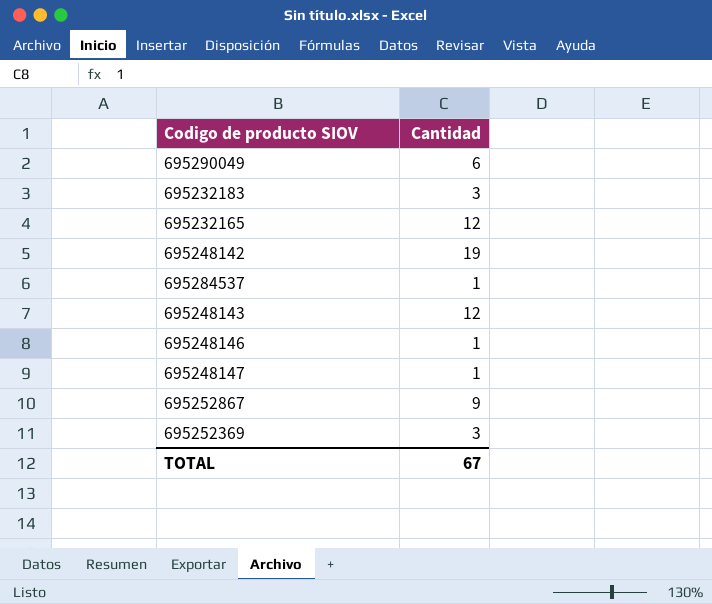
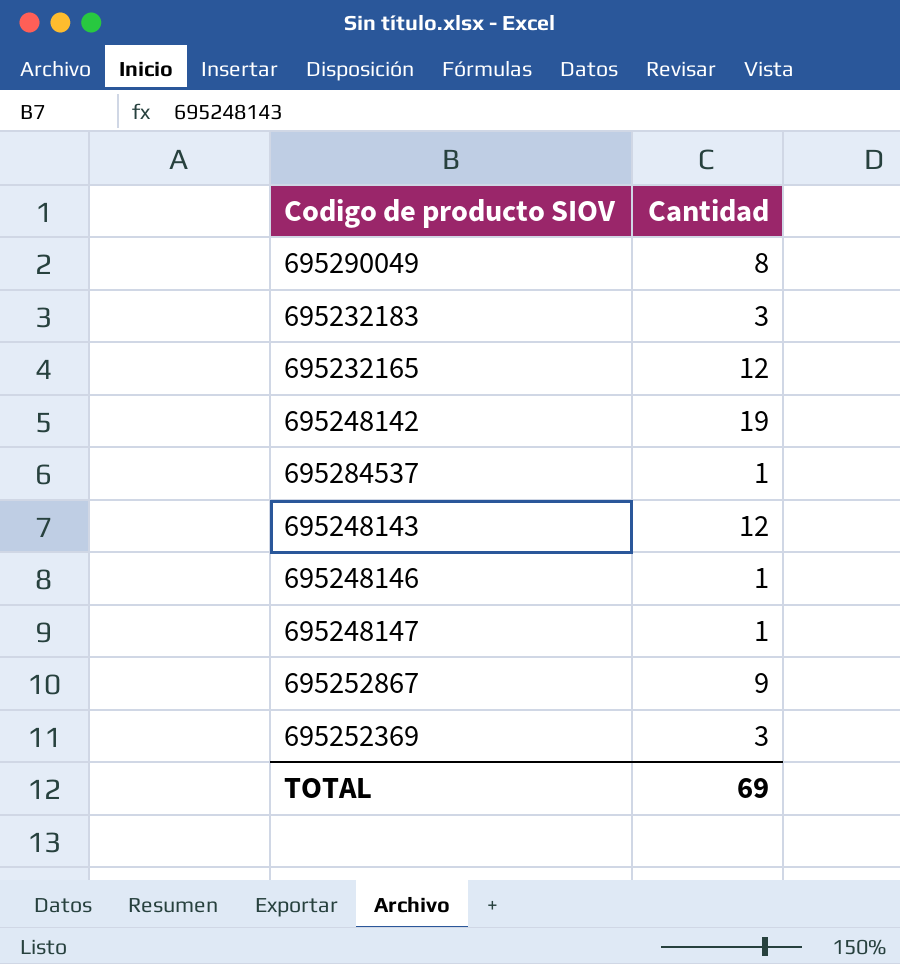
695290049 | Cantidad: 6 -> 8
TOTAL | Cantidad: 67 -> 69

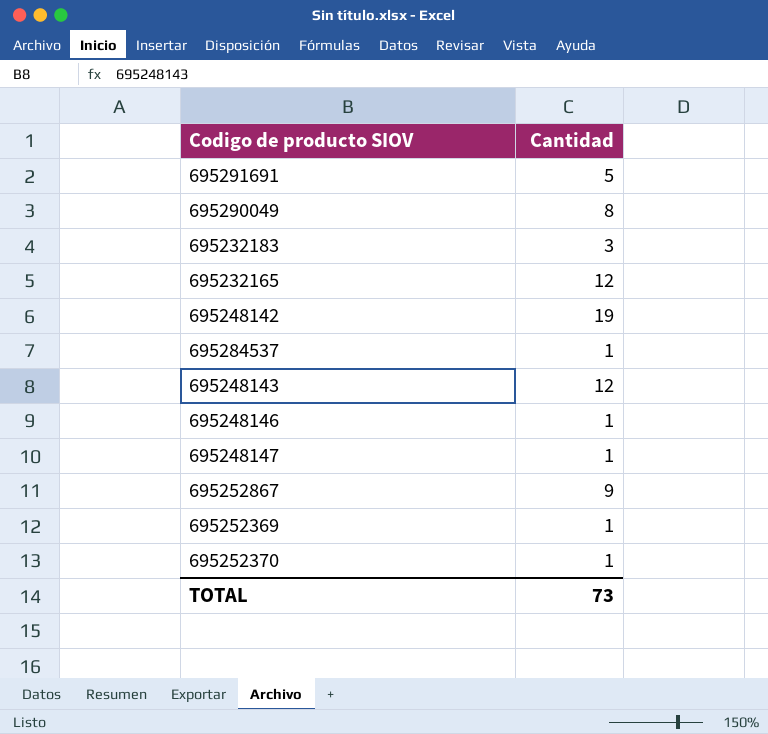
row 695291691: none -> 5
695252369 | Cantidad: 3 -> 1
row 695252370: none -> 1
TOTAL | Cantidad: 69 -> 73

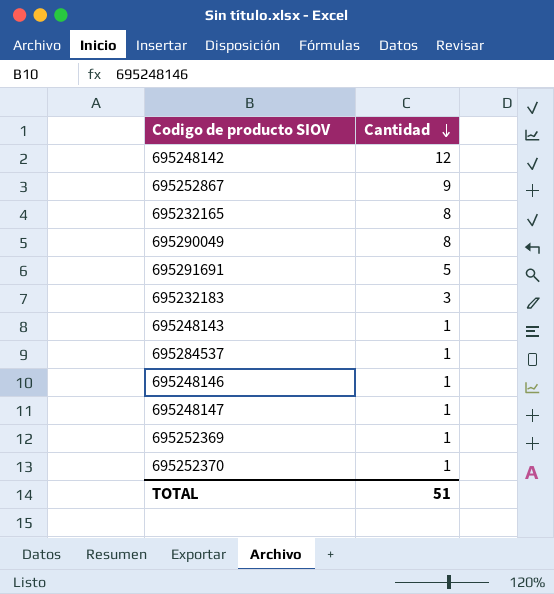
row order: none -> Cantidad descending
695248142 | Cantidad: 19 -> 12
695232165 | Cantidad: 12 -> 8
695248143 | Cantidad: 12 -> 1
TOTAL | Cantidad: 73 -> 51

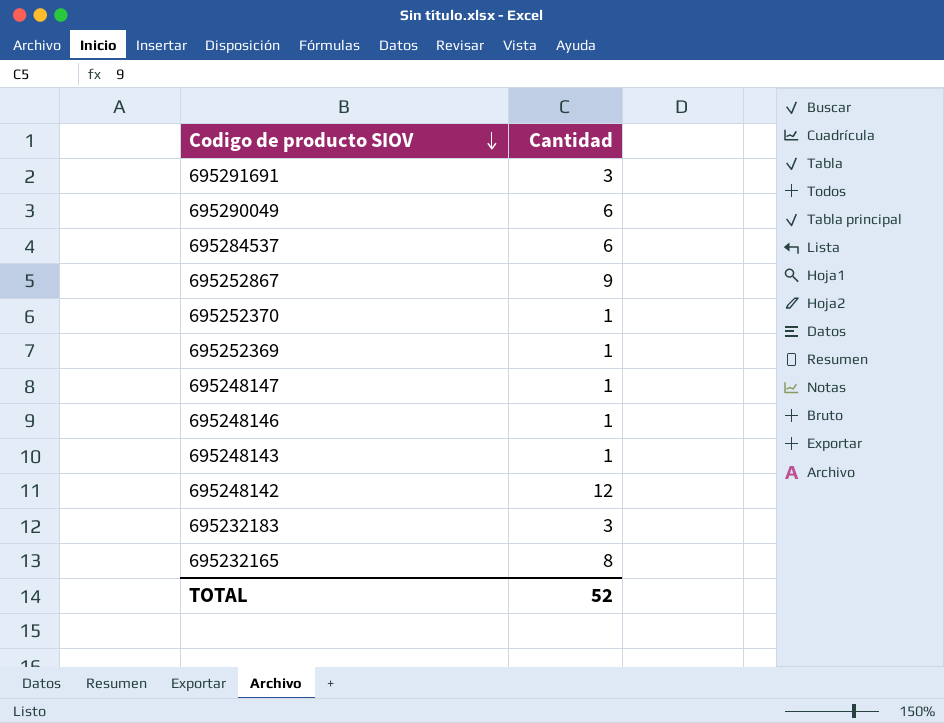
row order: Cantidad descending -> Codigo de producto SIOV descending
695291691 | Cantidad: 5 -> 3
695290049 | Cantidad: 8 -> 6
695284537 | Cantidad: 1 -> 6
TOTAL | Cantidad: 51 -> 52

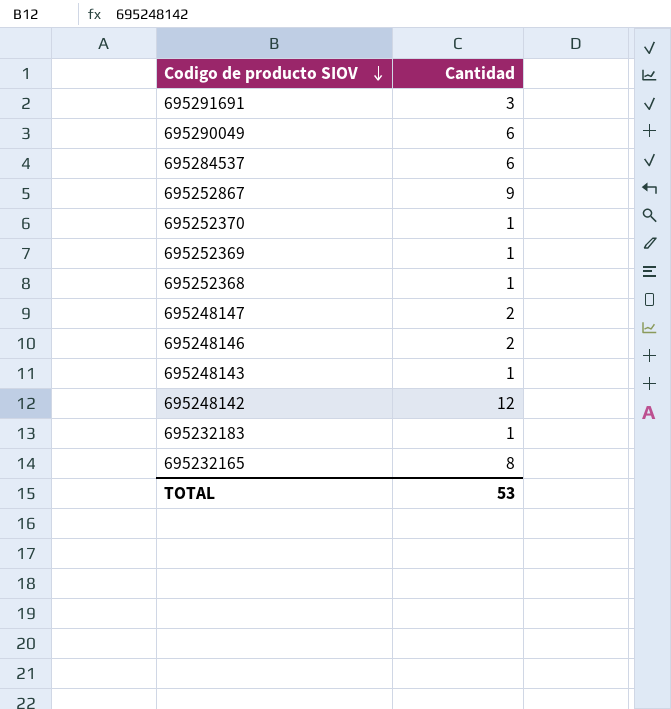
row 695252368: none -> 1
695248147 | Cantidad: 1 -> 2
695248146 | Cantidad: 1 -> 2
695232183 | Cantidad: 3 -> 1
TOTAL | Cantidad: 52 -> 53

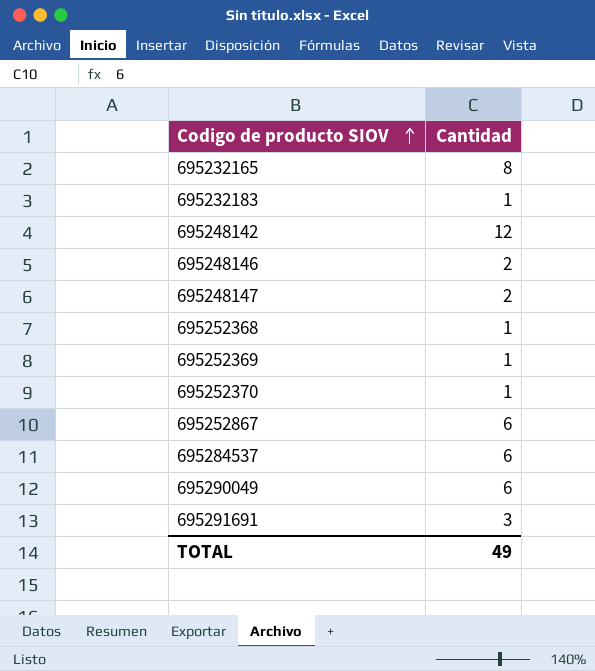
row order: Codigo de producto SIOV descending -> Codigo de producto SIOV ascending
row 695248143: 1 -> none
695252867 | Cantidad: 9 -> 6
TOTAL | Cantidad: 53 -> 49

